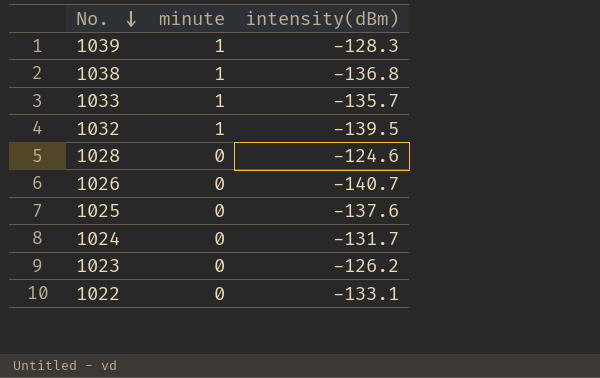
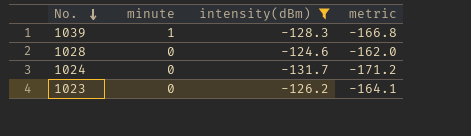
filter: none -> intensity(dBm) >= -131.7
column metric | formula: none -> [intensity(dBm)] * 1.3

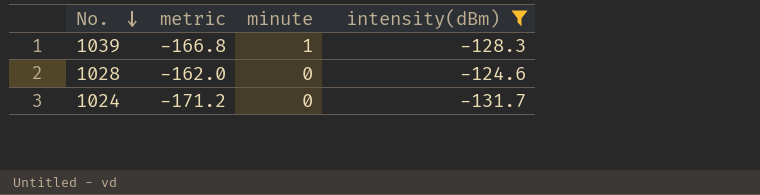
column metric | position: 4 -> 2
row 1023: 0 | -126.2 | -164.1 -> none

